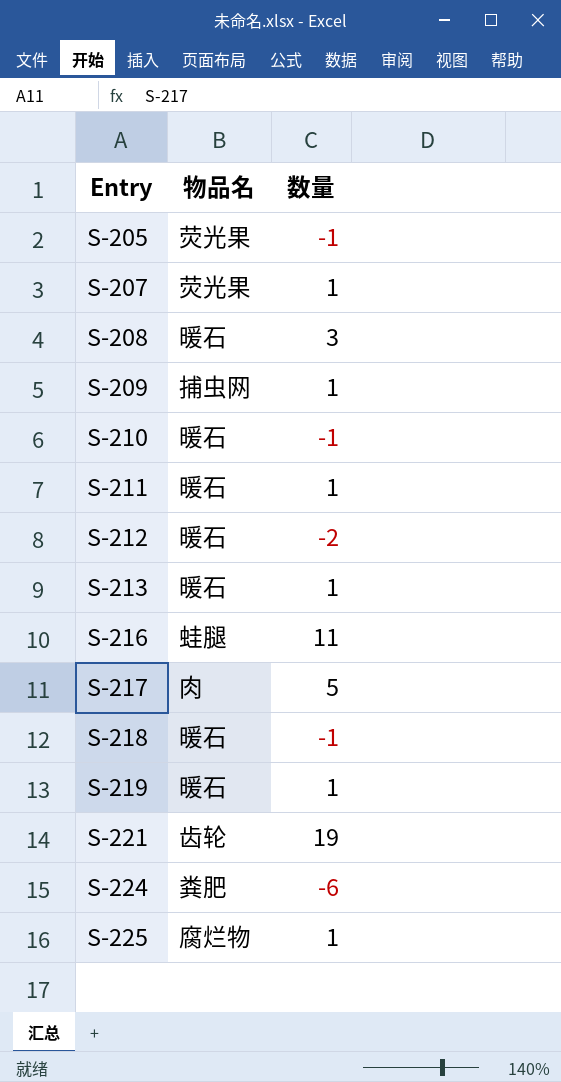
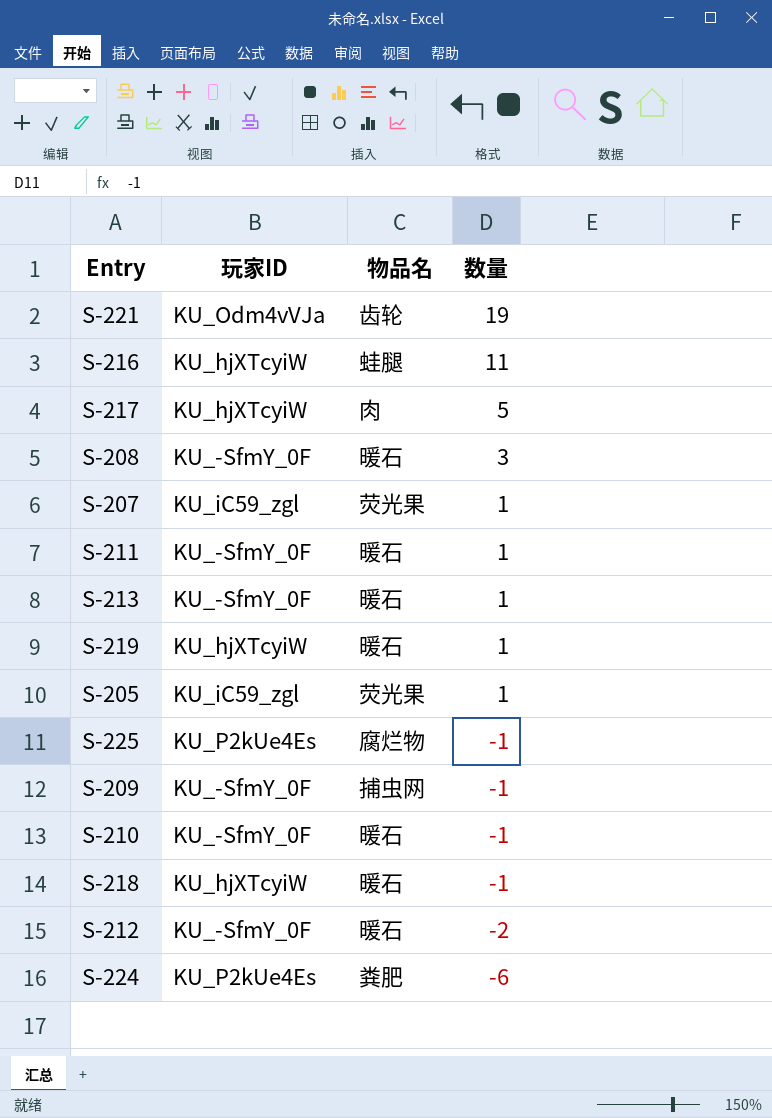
row order: Entry ascending -> 数量 descending
column 玩家ID | position: none -> 2
S-205 | 数量: -1 -> 1
S-225 | 数量: 1 -> -1
S-209 | 数量: 1 -> -1

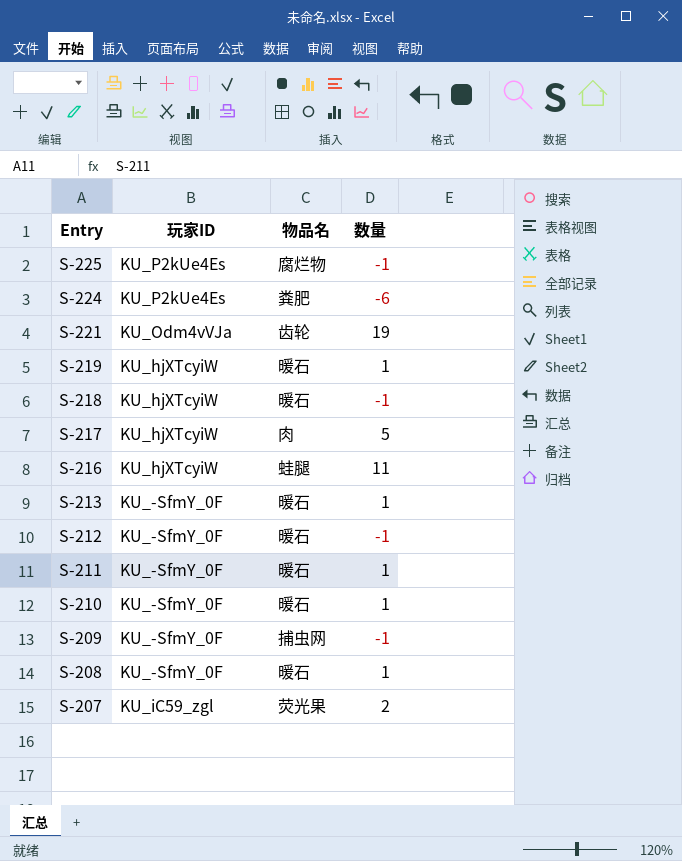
row order: 数量 descending -> Entry descending
row S-205: KU_iC59_zgl | 荧光果 | 1 -> none
S-212 | 数量: -2 -> -1
S-210 | 数量: -1 -> 1
S-208 | 数量: 3 -> 1
S-207 | 数量: 1 -> 2

